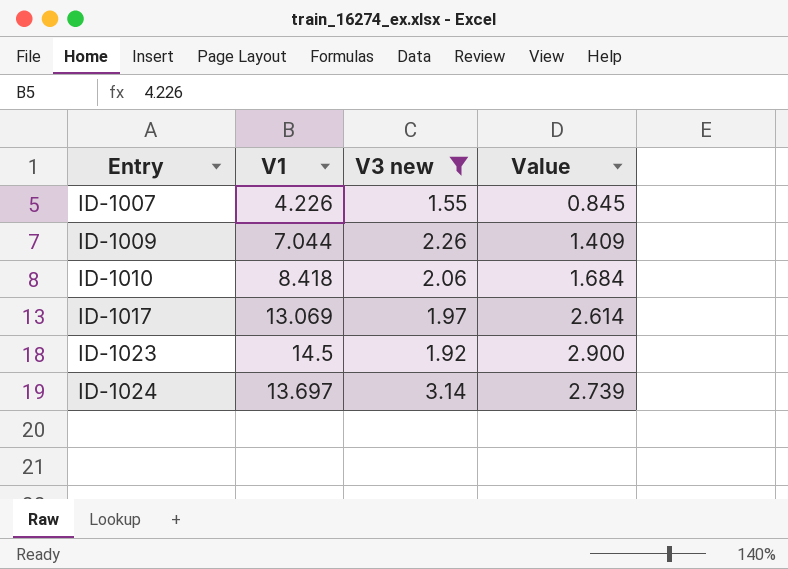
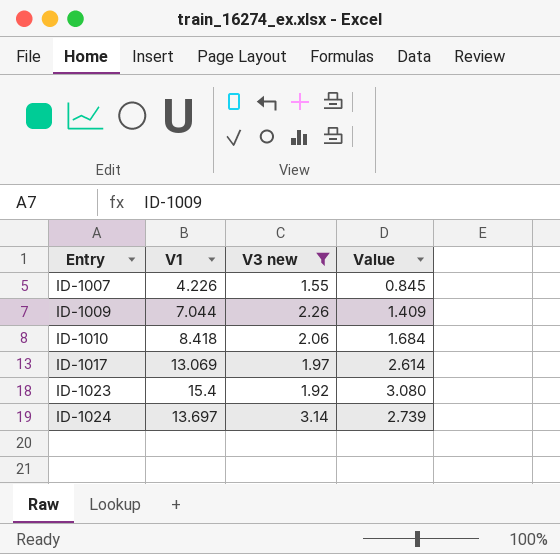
ID-1023 | V1: 14.5 -> 15.4
ID-1023 | Value: 2.900 -> 3.080

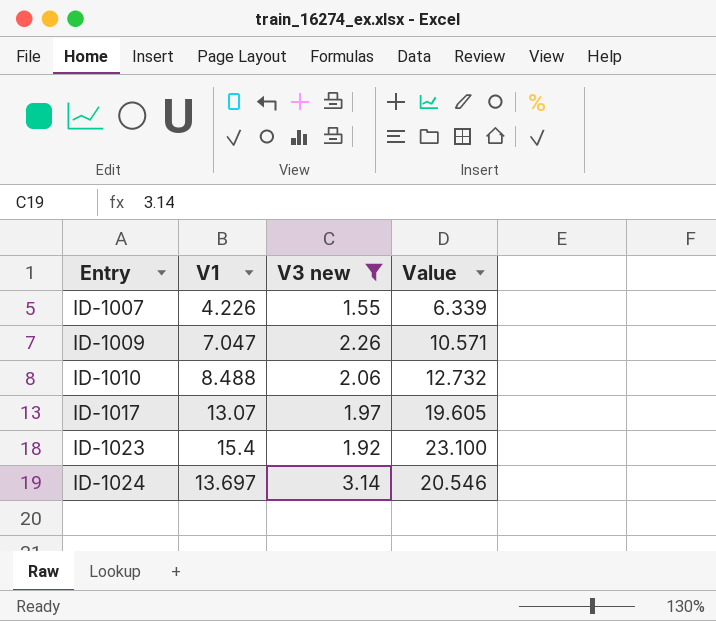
column Value | formula: [V1] * 0.2 -> [V1] * 1.5
ID-1009 | V1: 7.044 -> 7.047
ID-1010 | V1: 8.418 -> 8.488
ID-1017 | V1: 13.069 -> 13.07

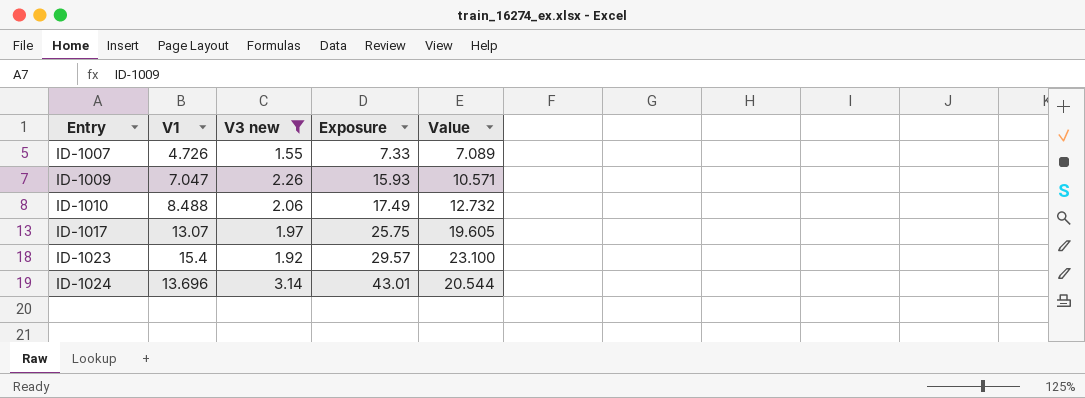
column Exposure | formula: none -> [V1] * [V3 new]
ID-1007 | V1: 4.226 -> 4.726
ID-1007 | Value: 6.339 -> 7.089
ID-1024 | V1: 13.697 -> 13.696
ID-1024 | Value: 20.546 -> 20.544

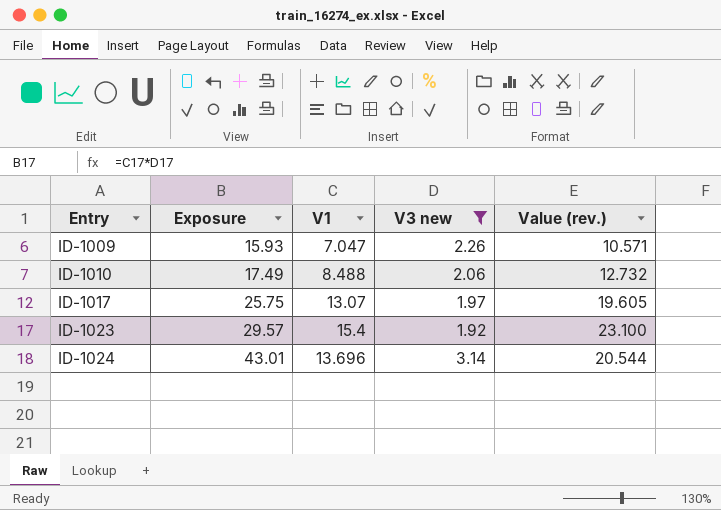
column Exposure | position: 4 -> 2
column name: Value -> Value (rev.)
row ID-1007: 4.726 | 1.55 | 7.33 | 7.089 -> none

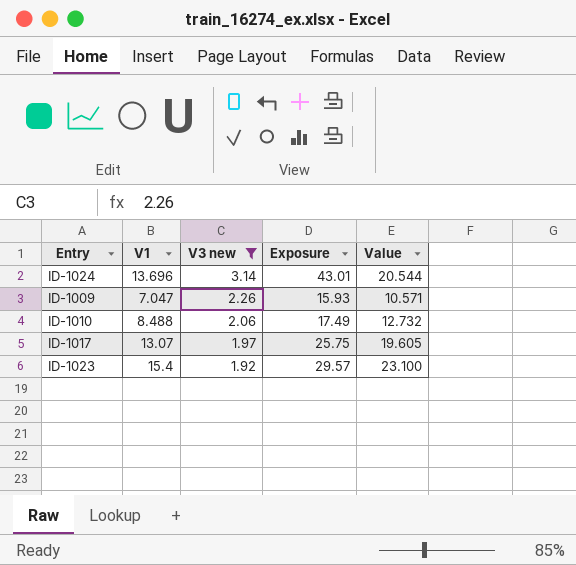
row order: Entry ascending -> V3 new descending
column Exposure | position: 2 -> 4
column name: Value (rev.) -> Value

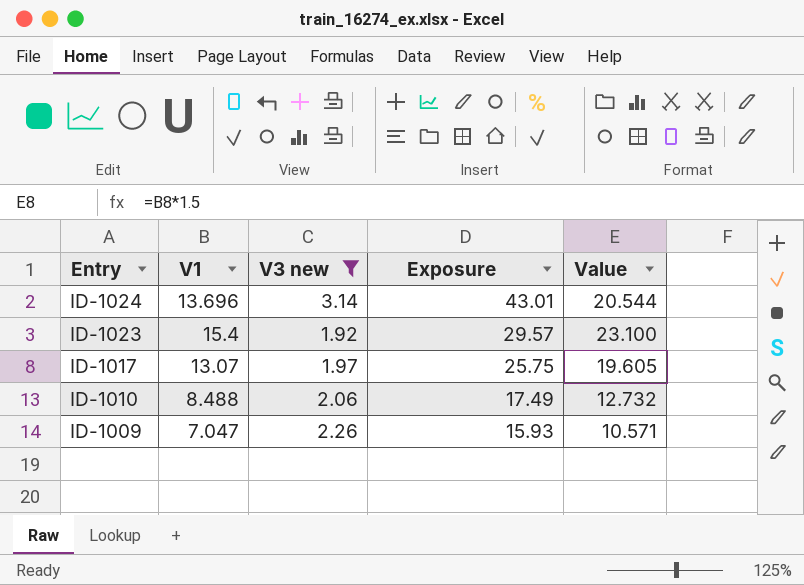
row order: V3 new descending -> Entry descending

